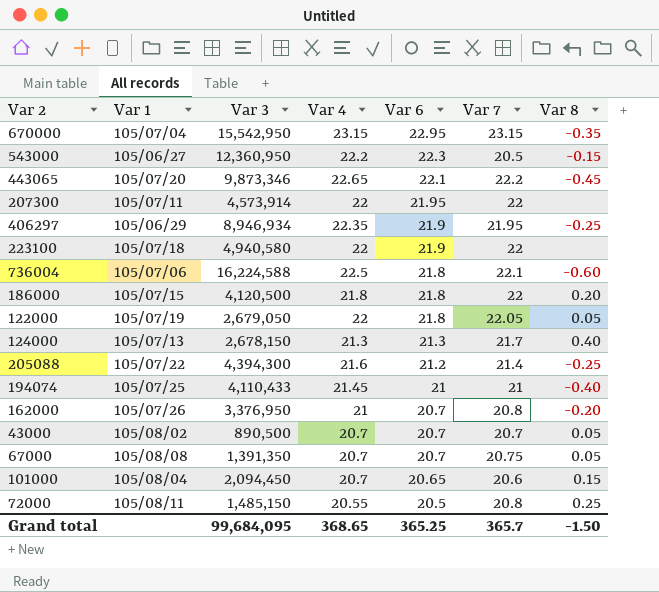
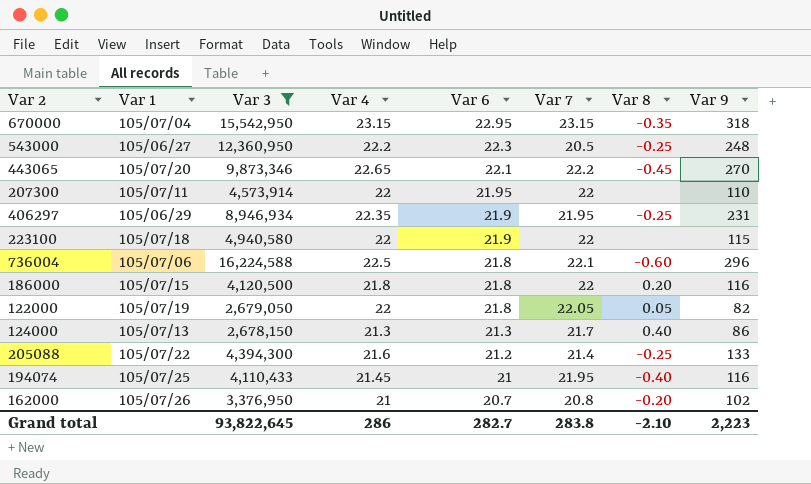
filter: none -> Var 3 >= 2,678,150
column Var 9 | position: none -> 8
543000 | Var 8: -0.15 -> -0.25
194074 | Var 7: 21 -> 21.95
Grand total | Var 3: 99,684,095 -> 93,822,645
Grand total | Var 4: 368.65 -> 286
Grand total | Var 6: 365.25 -> 282.7
Grand total | Var 7: 365.7 -> 283.8
Grand total | Var 8: -1.50 -> -2.10

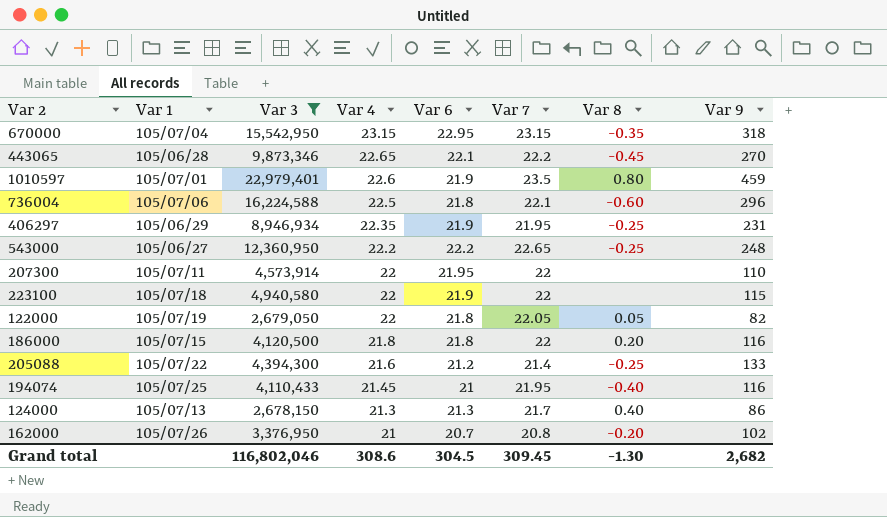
row order: Var 6 descending -> Var 4 descending
443065 | Var 1: 105/07/20 -> 105/06/28
row 1010597: none -> 105/07/01 | 22,979,401 | 22.6 | 21.9 | 23.5 | 0.80 | 459
543000 | Var 6: 22.3 -> 22.2
543000 | Var 7: 20.5 -> 22.65
Grand total | Var 3: 93,822,645 -> 116,802,046
Grand total | Var 4: 286 -> 308.6
Grand total | Var 6: 282.7 -> 304.5
Grand total | Var 7: 283.8 -> 309.45
Grand total | Var 8: -2.10 -> -1.30
Grand total | Var 9: 2,223 -> 2,682

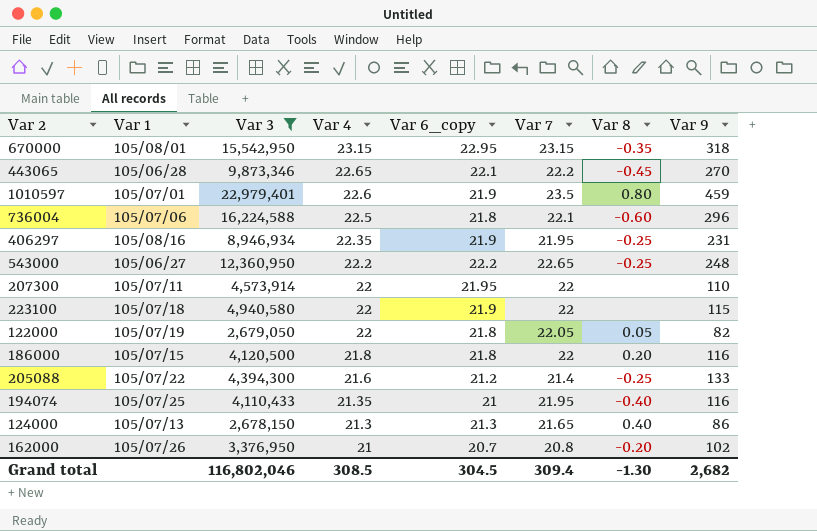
column name: Var 6 -> Var 6_copy
670000 | Var 1: 105/07/04 -> 105/08/01
406297 | Var 1: 105/06/29 -> 105/08/16
194074 | Var 4: 21.45 -> 21.35
124000 | Var 7: 21.7 -> 21.65
Grand total | Var 4: 308.6 -> 308.5
Grand total | Var 7: 309.45 -> 309.4

